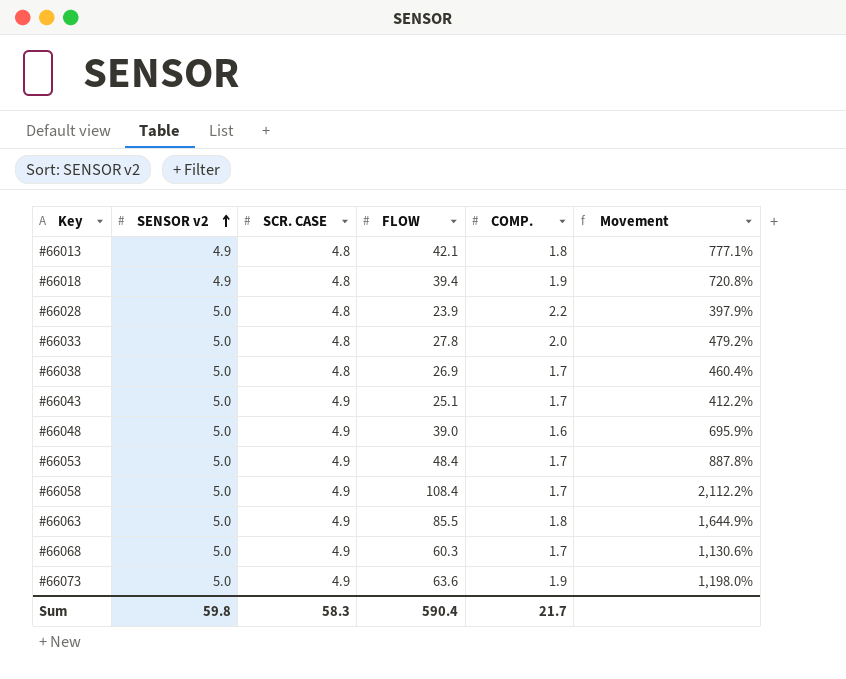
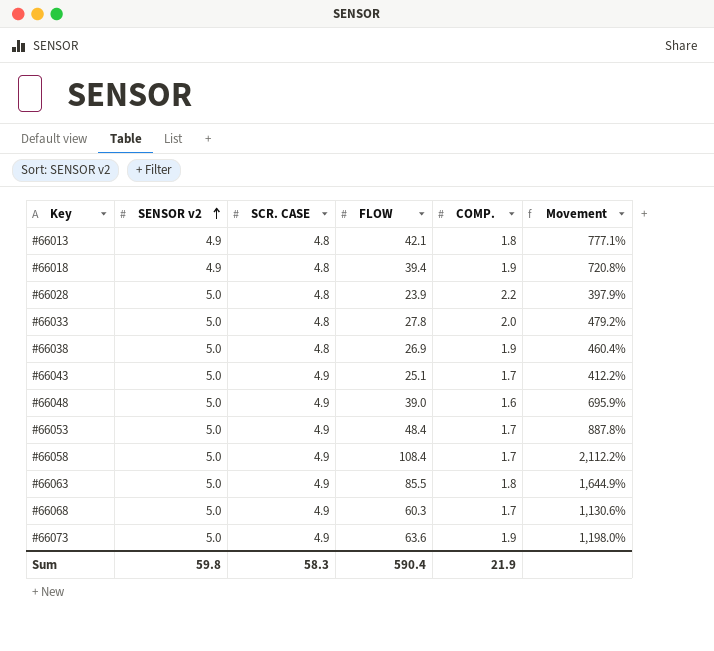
#66038 | COMP.: 1.7 -> 1.9
Sum | COMP.: 21.7 -> 21.9

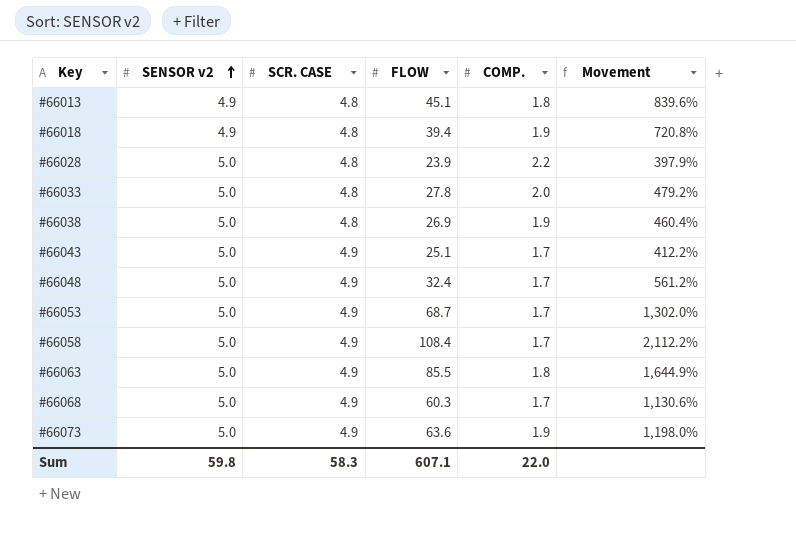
#66013 | FLOW: 42.1 -> 45.1
#66013 | Movement: 777.1% -> 839.6%
#66048 | FLOW: 39.0 -> 32.4
#66048 | COMP.: 1.6 -> 1.7
#66048 | Movement: 695.9% -> 561.2%
#66053 | FLOW: 48.4 -> 68.7
#66053 | Movement: 887.8% -> 1,302.0%
Sum | FLOW: 590.4 -> 607.1
Sum | COMP.: 21.9 -> 22.0

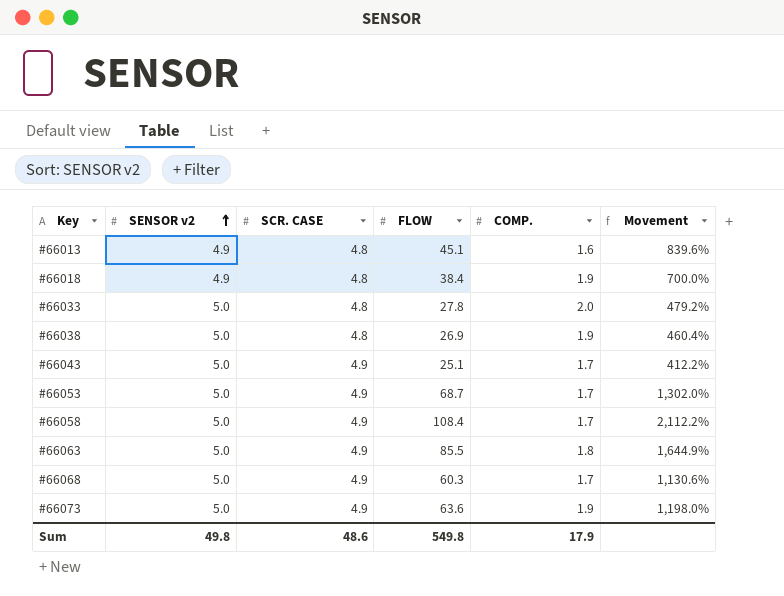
row #66028: 5.0 | 4.8 | 23.9 | 2.2 | 397.9% -> none
row #66048: 5.0 | 4.9 | 32.4 | 1.7 | 561.2% -> none
#66013 | COMP.: 1.8 -> 1.6
#66018 | FLOW: 39.4 -> 38.4
#66018 | Movement: 720.8% -> 700.0%
Sum | SENSOR v2: 59.8 -> 49.8
Sum | SCR. CASE: 58.3 -> 48.6
Sum | FLOW: 607.1 -> 549.8
Sum | COMP.: 22.0 -> 17.9

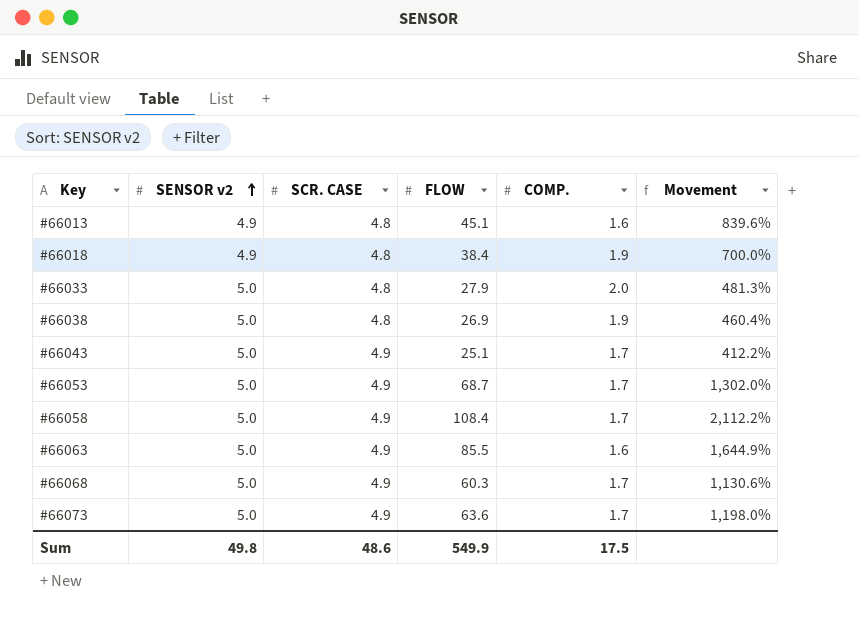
#66033 | FLOW: 27.8 -> 27.9
#66033 | Movement: 479.2% -> 481.3%
#66063 | COMP.: 1.8 -> 1.6
#66073 | COMP.: 1.9 -> 1.7
Sum | FLOW: 549.8 -> 549.9
Sum | COMP.: 17.9 -> 17.5

